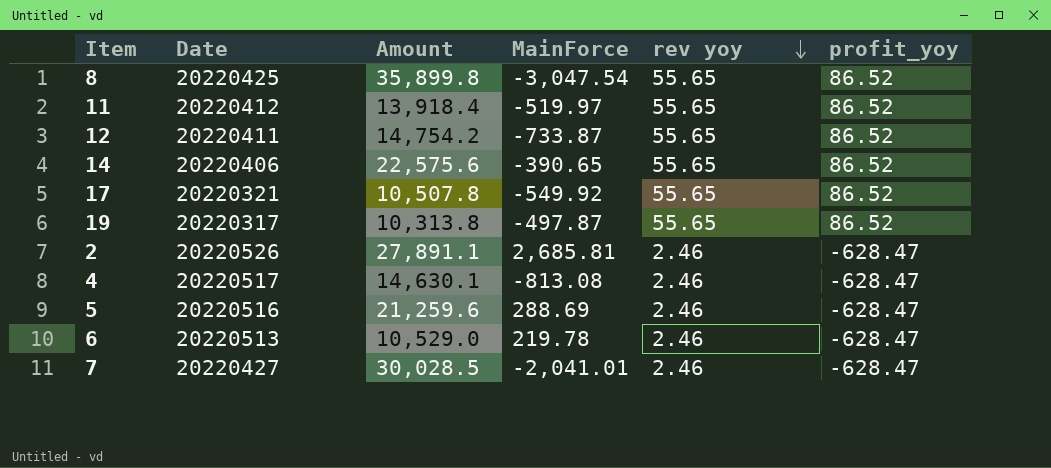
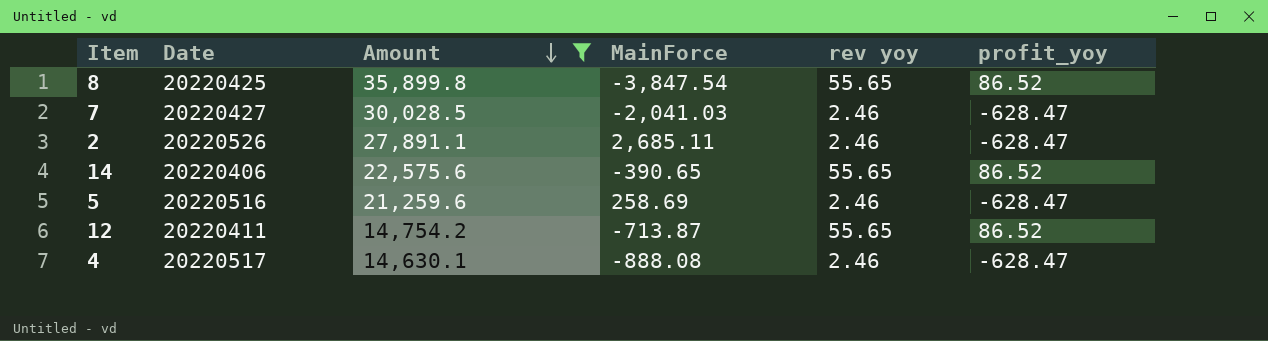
filter: none -> Amount >= 14,630.1
row order: rev yoy descending -> Amount descending
8 | MainForce: -3,047.54 -> -3,847.54
7 | MainForce: -2,041.01 -> -2,041.03
2 | MainForce: 2,685.81 -> 2,685.11
5 | MainForce: 288.69 -> 258.69
12 | MainForce: -733.87 -> -713.87
4 | MainForce: -813.08 -> -888.08

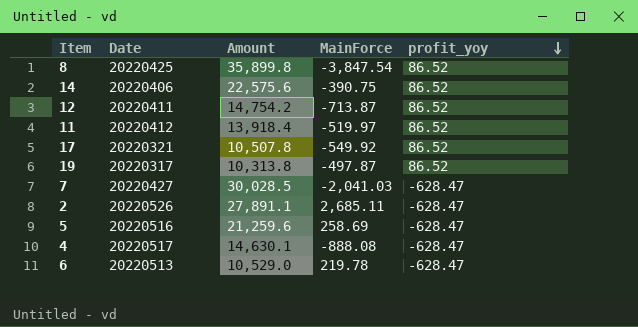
filter: Amount >= 14,630.1 -> none
row order: Amount descending -> profit_yoy descending
column rev yoy | position: 5 -> none
14 | MainForce: -390.65 -> -390.75

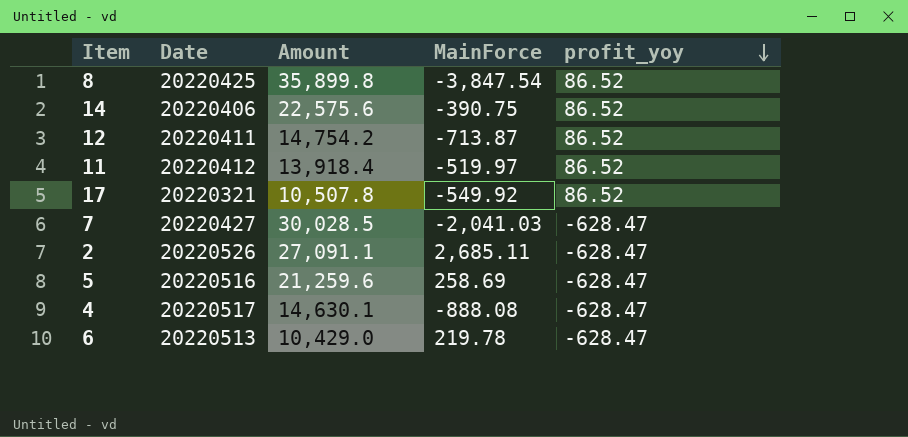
row 19: 20220317 | 10,313.8 | -497.87 | 86.52 -> none
2 | Amount: 27,891.1 -> 27,091.1
6 | Amount: 10,529.0 -> 10,429.0

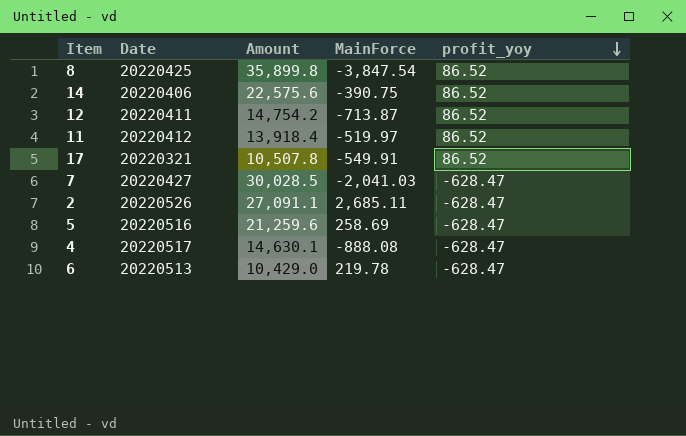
17 | MainForce: -549.92 -> -549.91

